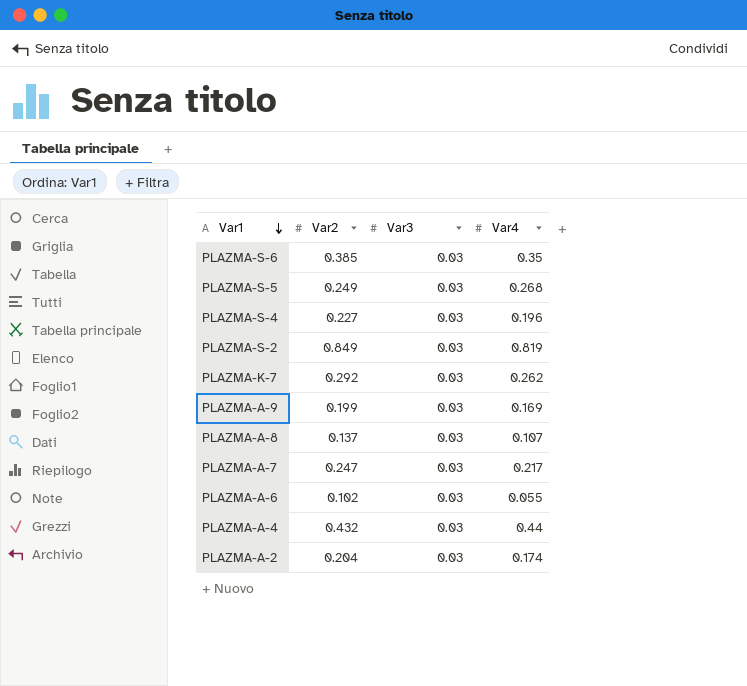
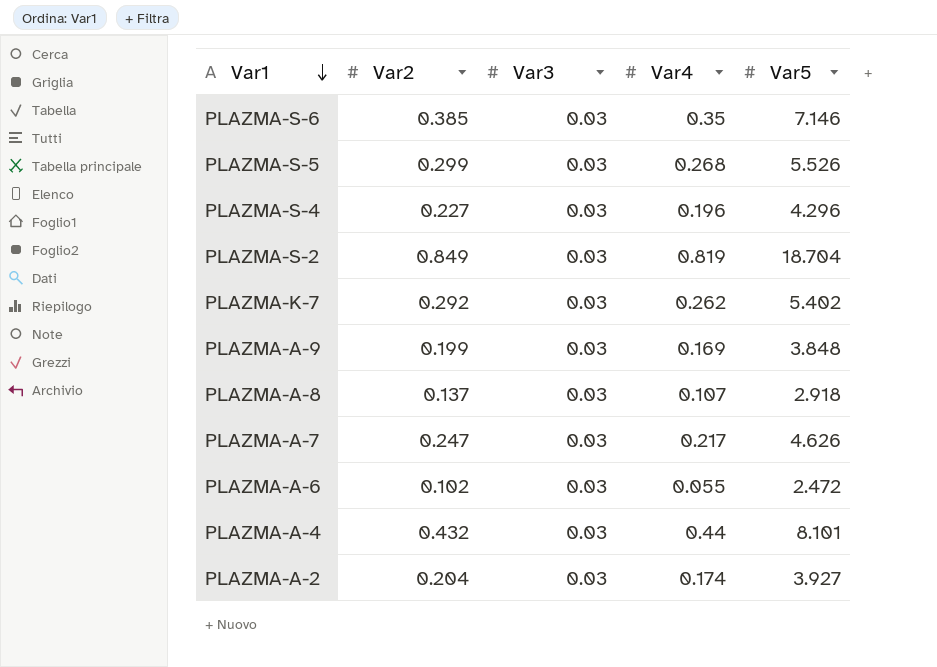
column Var5 | position: none -> 5
PLAZMA-S-5 | Var2: 0.249 -> 0.299

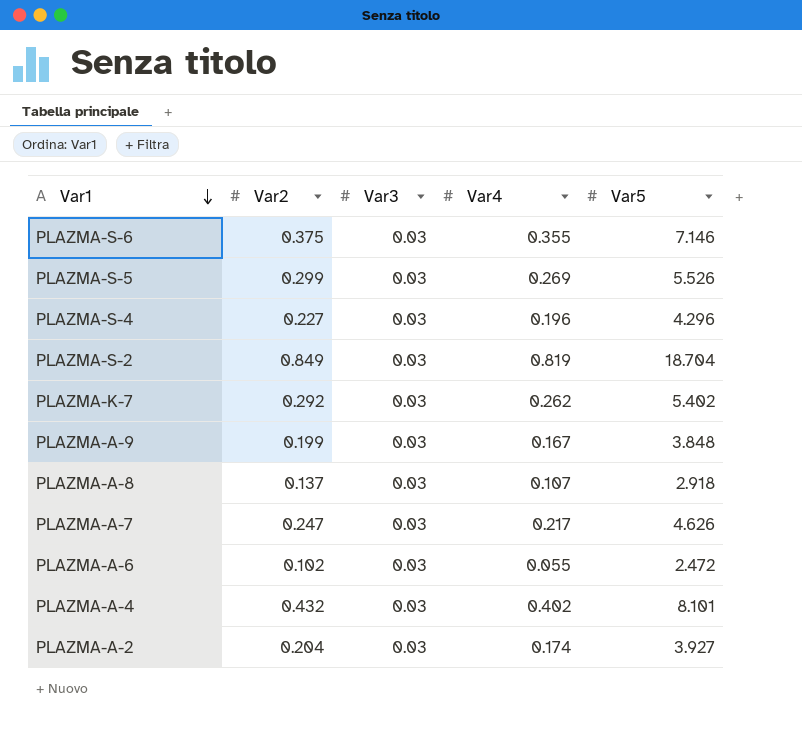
PLAZMA-S-6 | Var2: 0.385 -> 0.375
PLAZMA-S-6 | Var4: 0.35 -> 0.355
PLAZMA-S-5 | Var4: 0.268 -> 0.269
PLAZMA-A-9 | Var4: 0.169 -> 0.167
PLAZMA-A-4 | Var4: 0.44 -> 0.402

